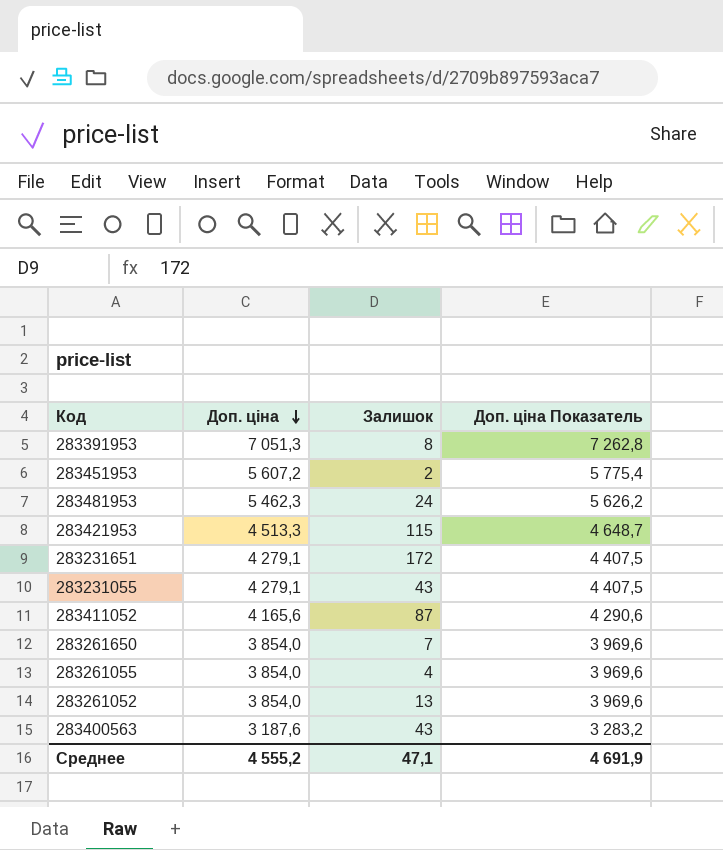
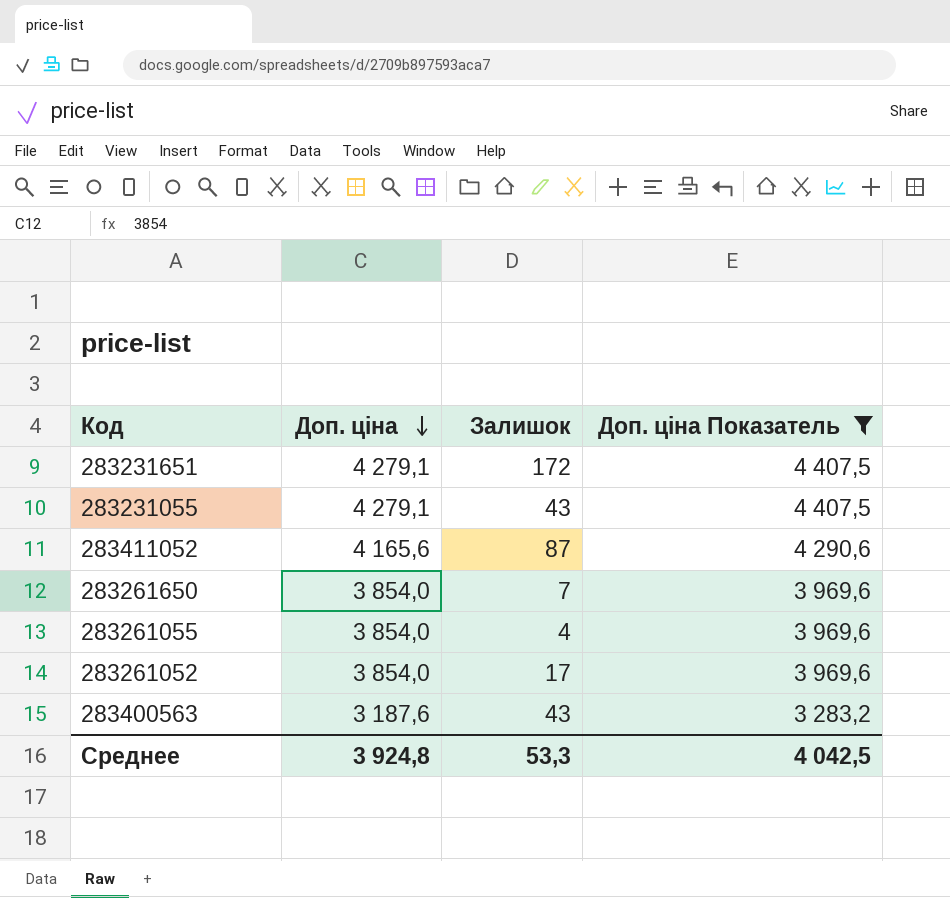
filter: none -> Доп. ціна Показатель <= 4 407,5
283261052 | Залишок: 13 -> 17
Среднее | Доп. ціна: 4 555,2 -> 3 924,8
Среднее | Залишок: 47,1 -> 53,3
Среднее | Доп. ціна Показатель: 4 691,9 -> 4 042,5

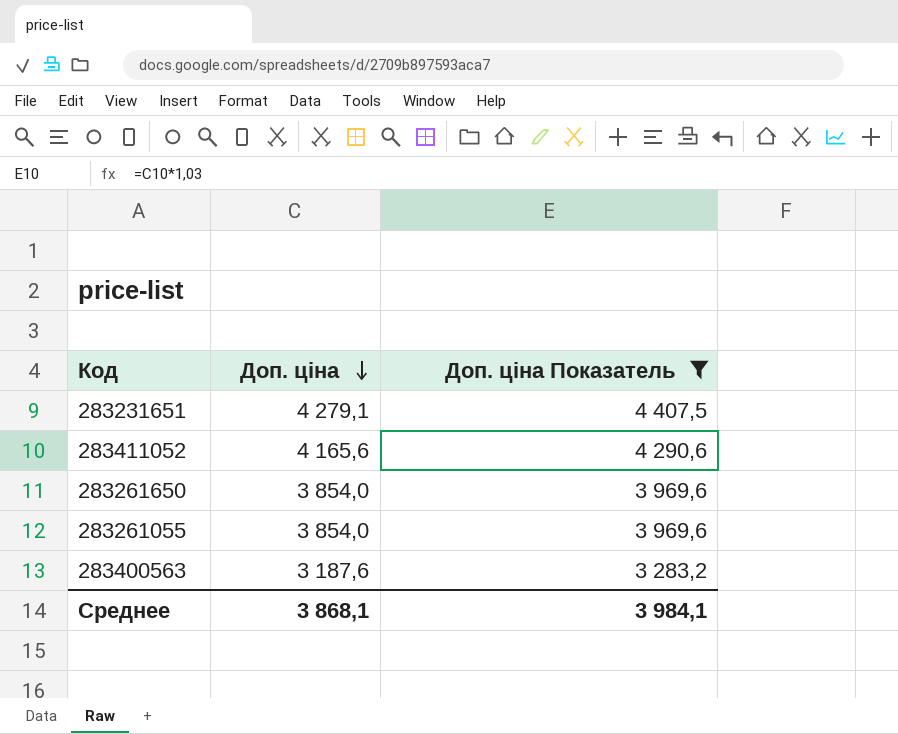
column Залишок | position: 3 -> none
row 283231055: 4 279,1 | 43 | 4 407,5 -> none
row 283261052: 3 854,0 | 17 | 3 969,6 -> none
Среднее | Доп. ціна: 3 924,8 -> 3 868,1
Среднее | Доп. ціна Показатель: 4 042,5 -> 3 984,1

